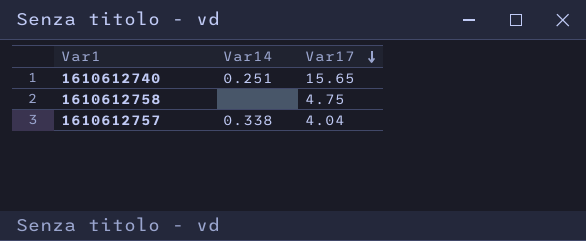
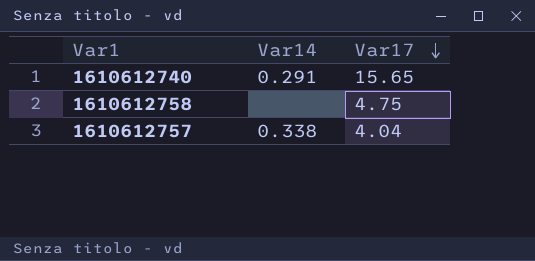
1610612740 | Var14: 0.251 -> 0.291

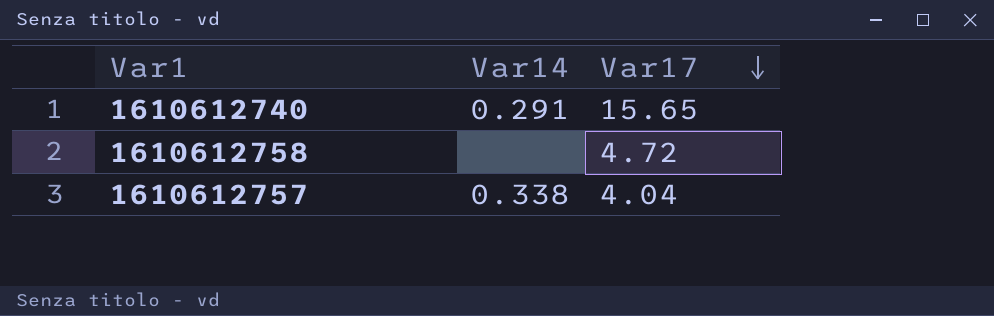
1610612758 | Var17: 4.75 -> 4.72

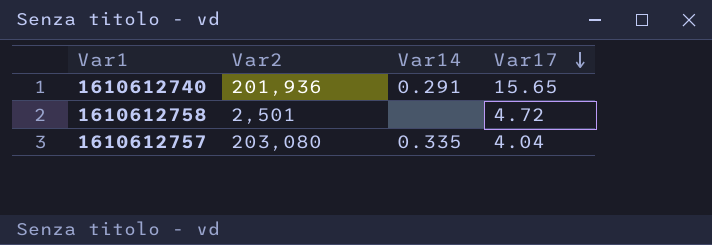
column Var2 | position: none -> 2
1610612757 | Var14: 0.338 -> 0.335

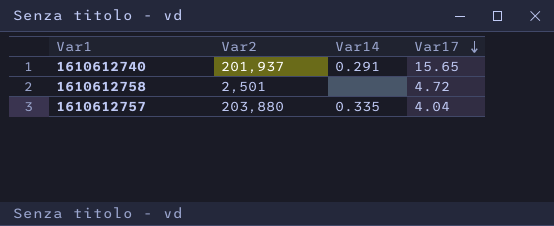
1610612740 | Var2: 201,936 -> 201,937
1610612757 | Var2: 203,080 -> 203,880

